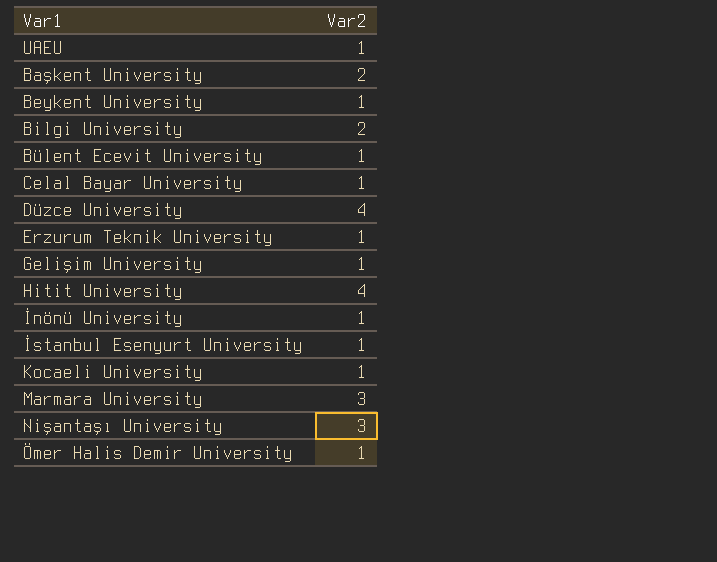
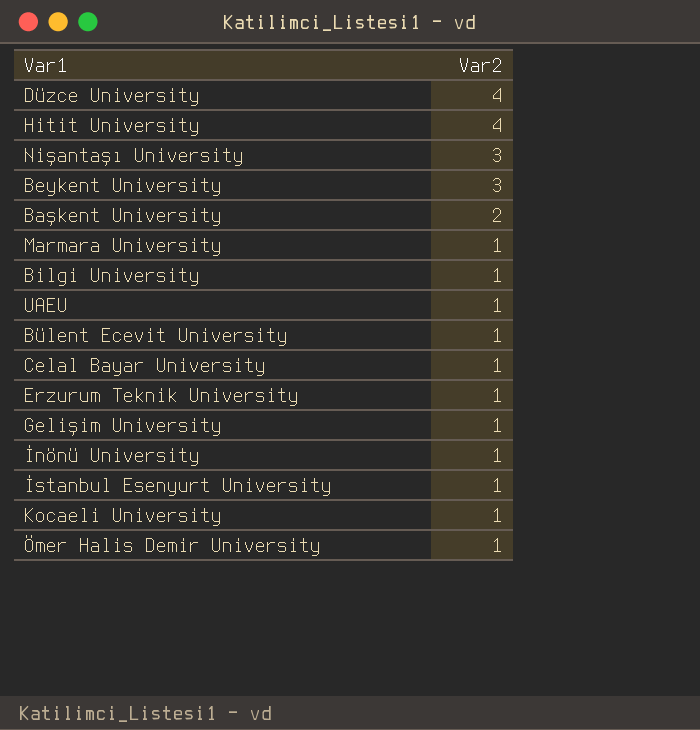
row order: none -> Var2 descending
Beykent University | Var2: 1 -> 3
Marmara University | Var2: 3 -> 1
Bilgi University | Var2: 2 -> 1

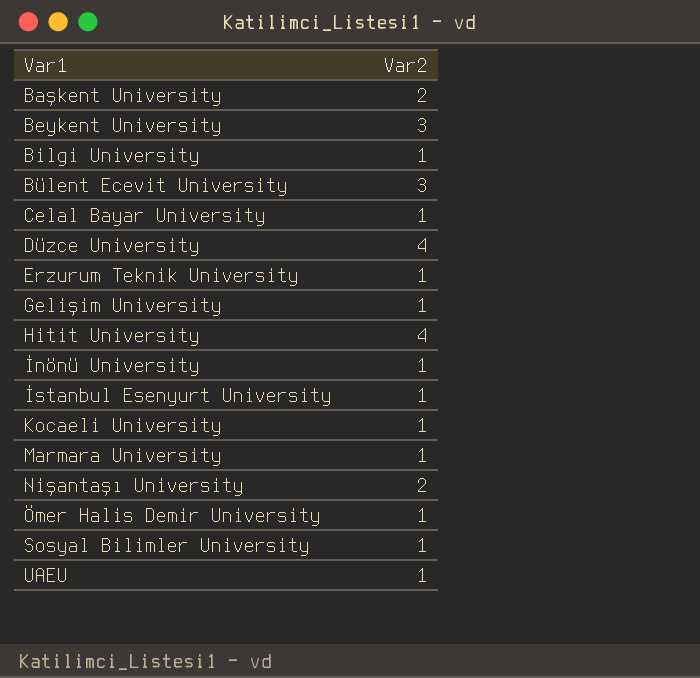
row order: Var2 descending -> Var1 ascending
Bülent Ecevit University | Var2: 1 -> 3
Nişantaşı University | Var2: 3 -> 2
row Sosyal Bilimler University: none -> 1

